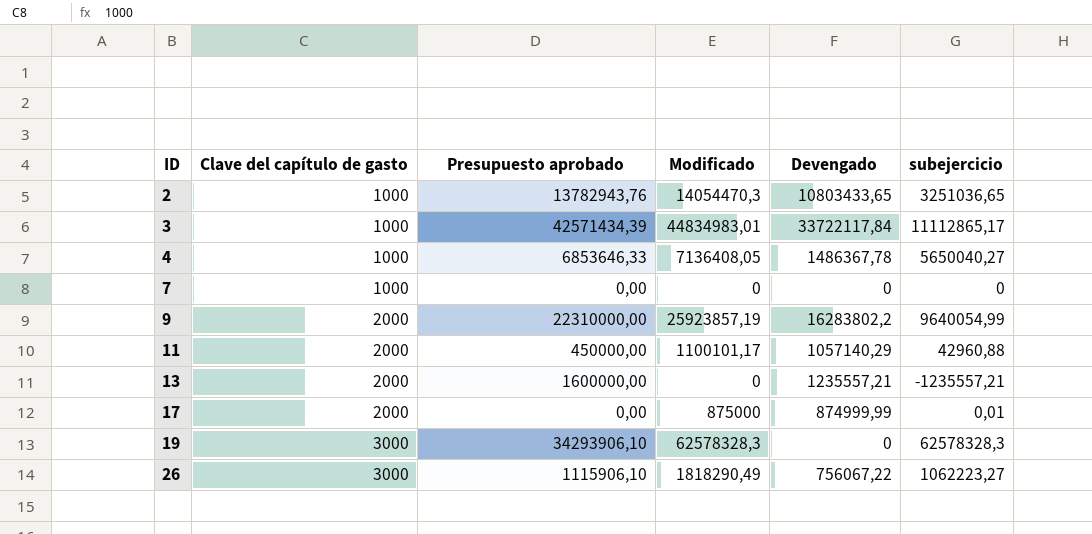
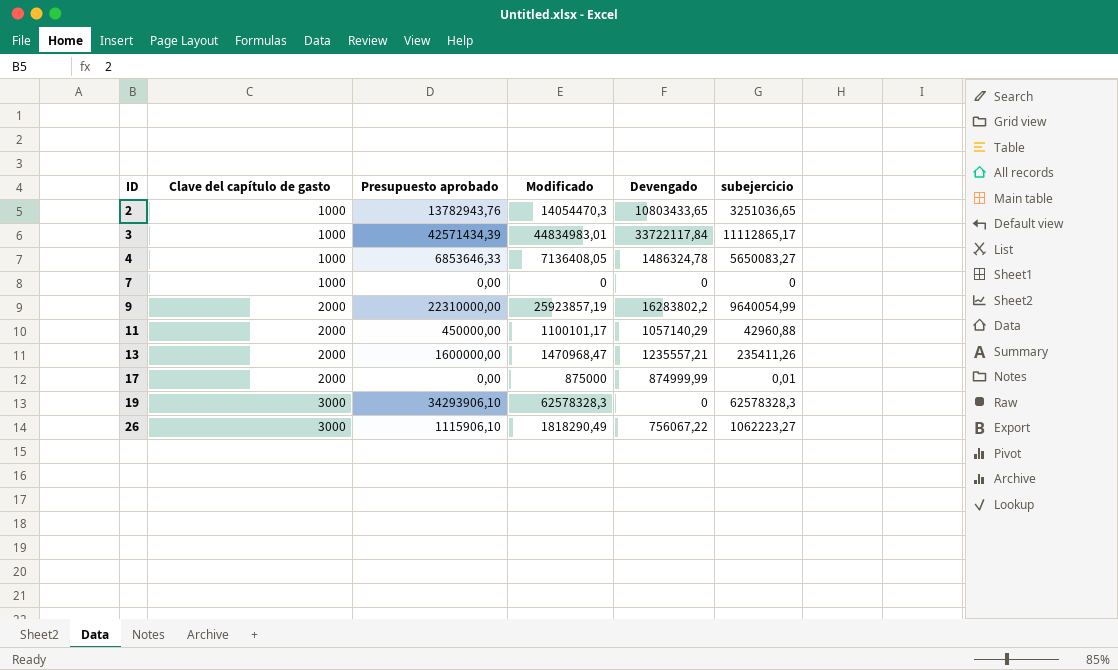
4 | Devengado: 1486367,78 -> 1486324,78
4 | subejercicio: 5650040,27 -> 5650083,27
13 | Modificado: 0 -> 1470968,47
13 | subejercicio: -1235557,21 -> 235411,26

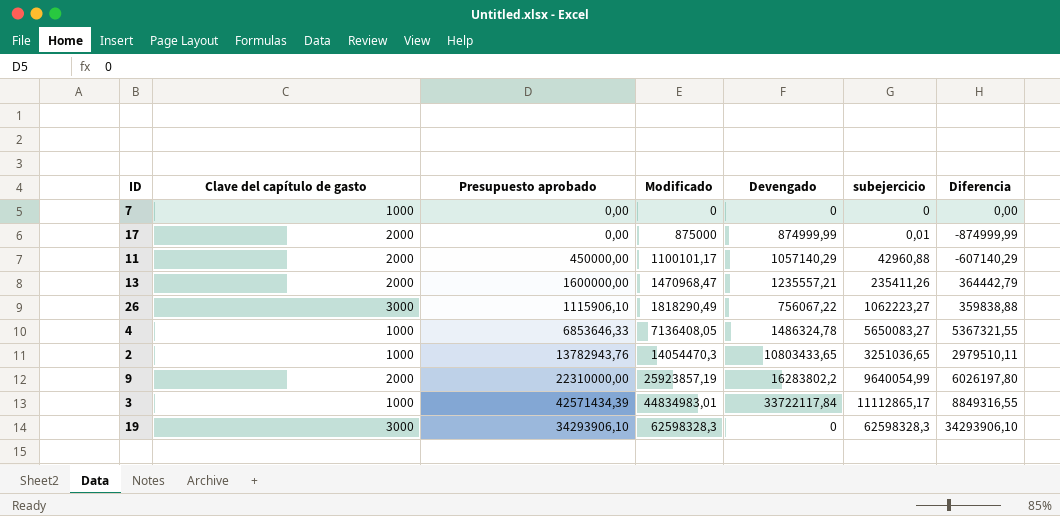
row order: ID ascending -> Modificado ascending
column Diferencia | formula: none -> [Presupuesto aprobado] - [Devengado]
19 | Modificado: 62578328,3 -> 62598328,3
19 | subejercicio: 62578328,3 -> 62598328,3

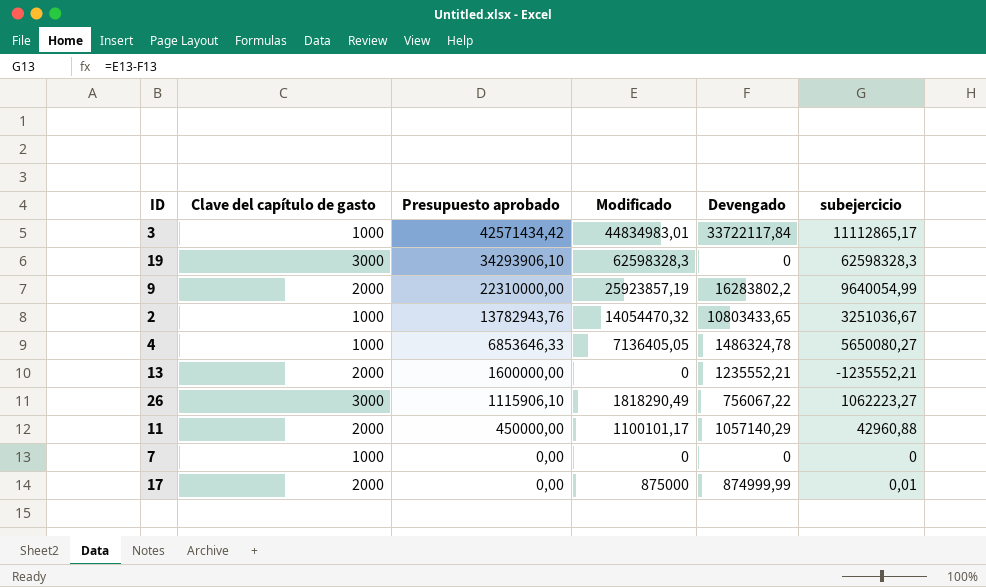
row order: Modificado ascending -> Presupuesto aprobado descending
column Diferencia | formula: [Presupuesto aprobado] - [Devengado] -> none
3 | Presupuesto aprobado: 42571434,39 -> 42571434,42
2 | Modificado: 14054470,3 -> 14054470,32
2 | subejercicio: 3251036,65 -> 3251036,67
4 | Modificado: 7136408,05 -> 7136405,05
4 | subejercicio: 5650083,27 -> 5650080,27
13 | Modificado: 1470968,47 -> 0
13 | Devengado: 1235557,21 -> 1235552,21
13 | subejercicio: 235411,26 -> -1235552,21

